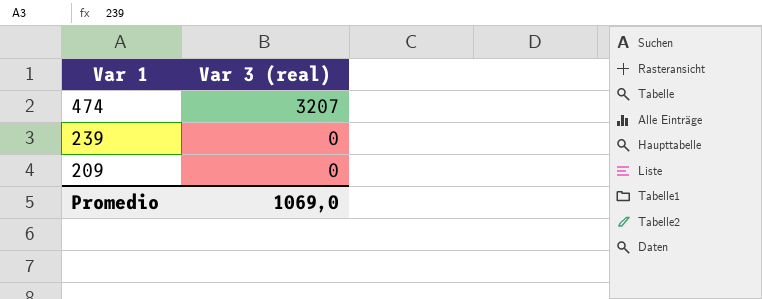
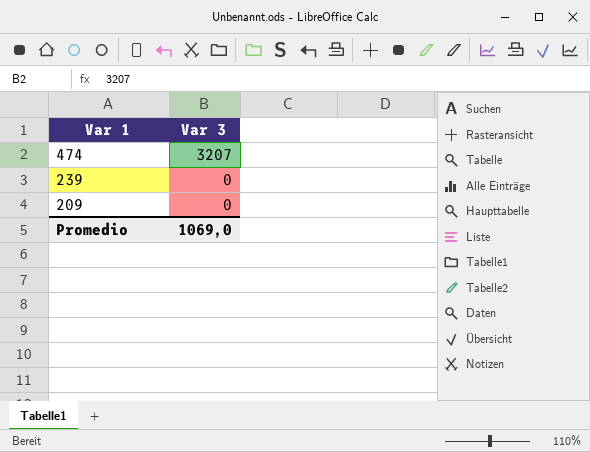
column name: Var 3 (real) -> Var 3

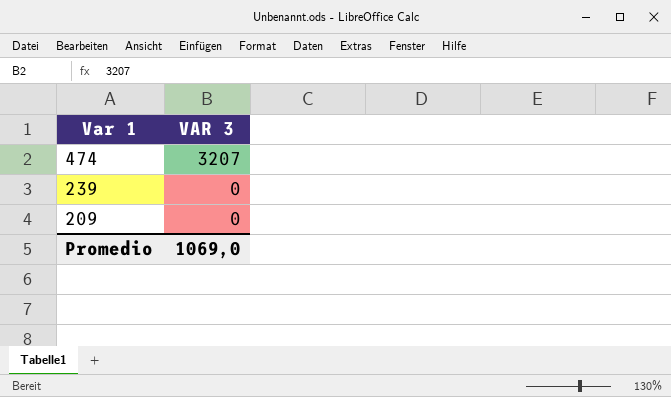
column name: Var 3 -> VAR 3

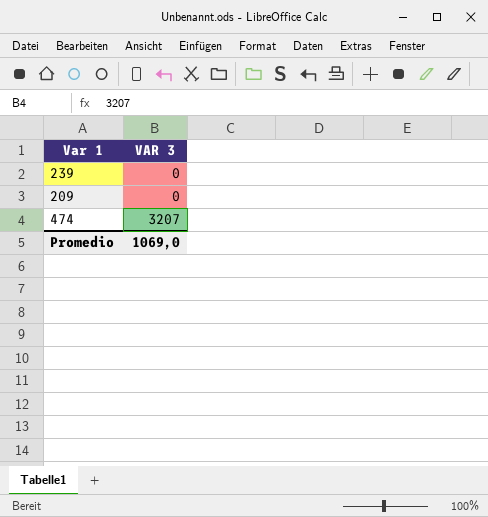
row order: Var 1 descending -> VAR 3 ascending

